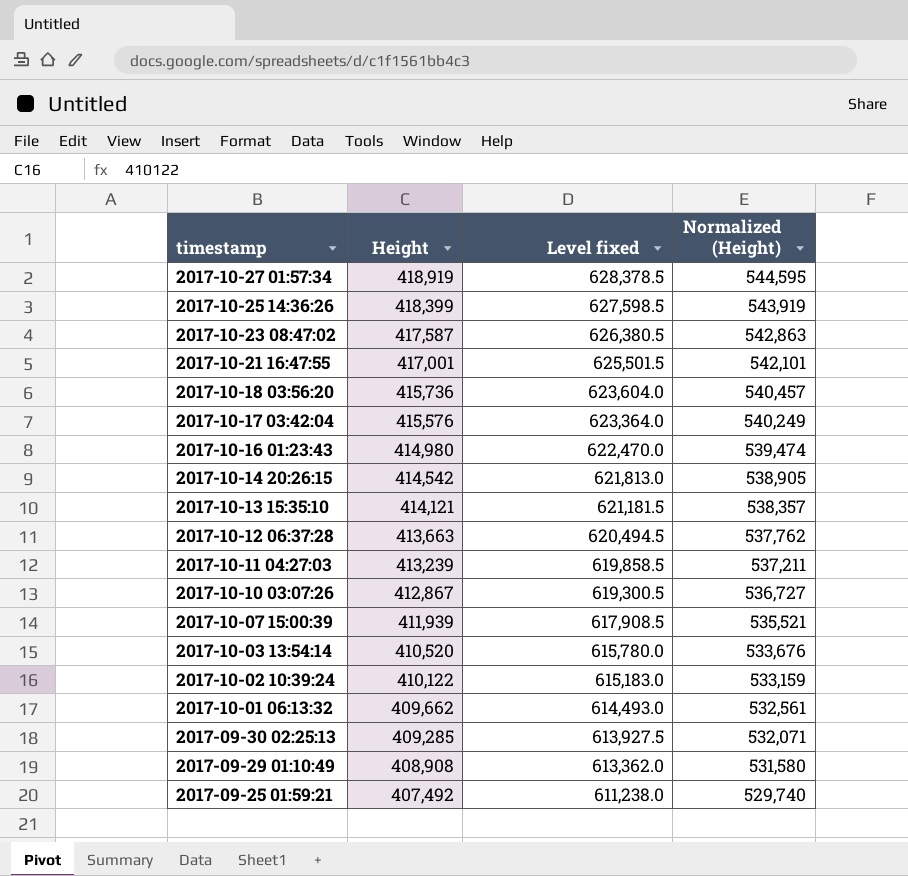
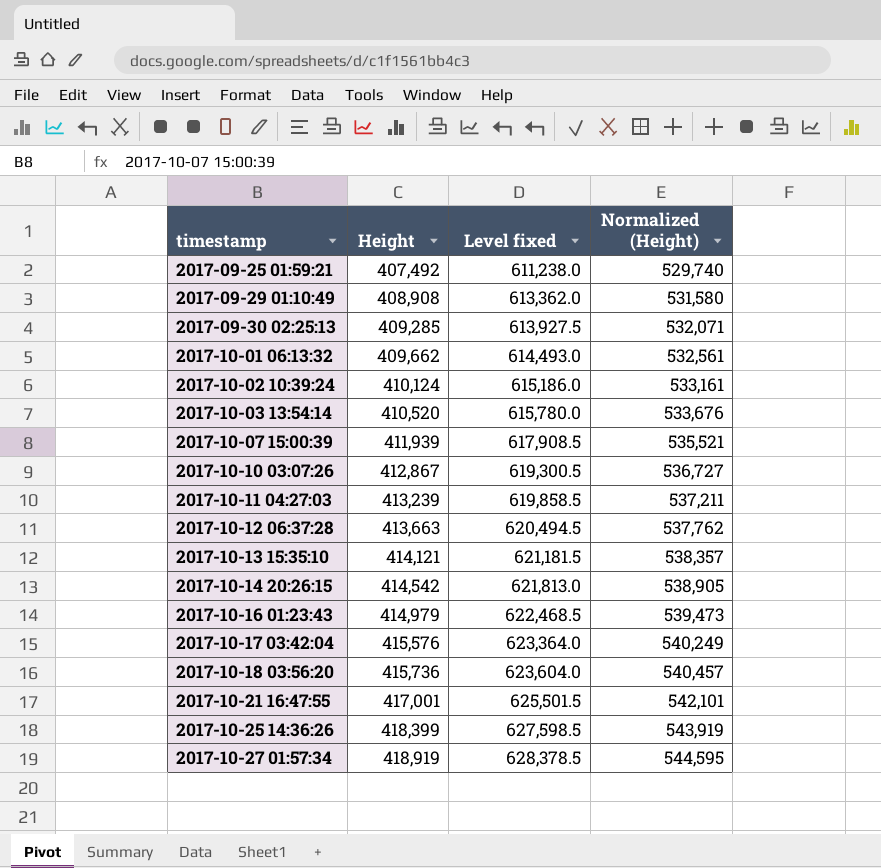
row order: timestamp descending -> timestamp ascending
row 2017-10-23 08:47:02: 417,587 | 626,380.5 | 542,863 -> none
2017-10-02 10:39:24 | Height: 410,122 -> 410,124
2017-10-02 10:39:24 | Level fixed: 615,183.0 -> 615,186.0
2017-10-02 10:39:24 | Normalized (Height): 533,159 -> 533,161
2017-10-16 01:23:43 | Height: 414,980 -> 414,979
2017-10-16 01:23:43 | Level fixed: 622,470.0 -> 622,468.5
2017-10-16 01:23:43 | Normalized (Height): 539,474 -> 539,473

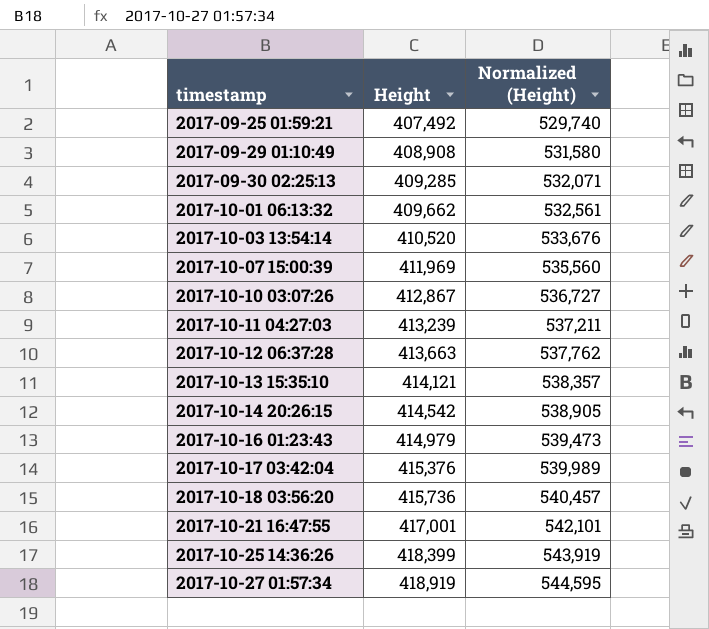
column Level fixed | formula: [Height] * 1.5 -> none
row 2017-10-02 10:39:24: 410,124 | 615,186.0 | 533,161 -> none
2017-10-07 15:00:39 | Height: 411,939 -> 411,969
2017-10-07 15:00:39 | Normalized (Height): 535,521 -> 535,560
2017-10-17 03:42:04 | Height: 415,576 -> 415,376
2017-10-17 03:42:04 | Normalized (Height): 540,249 -> 539,989

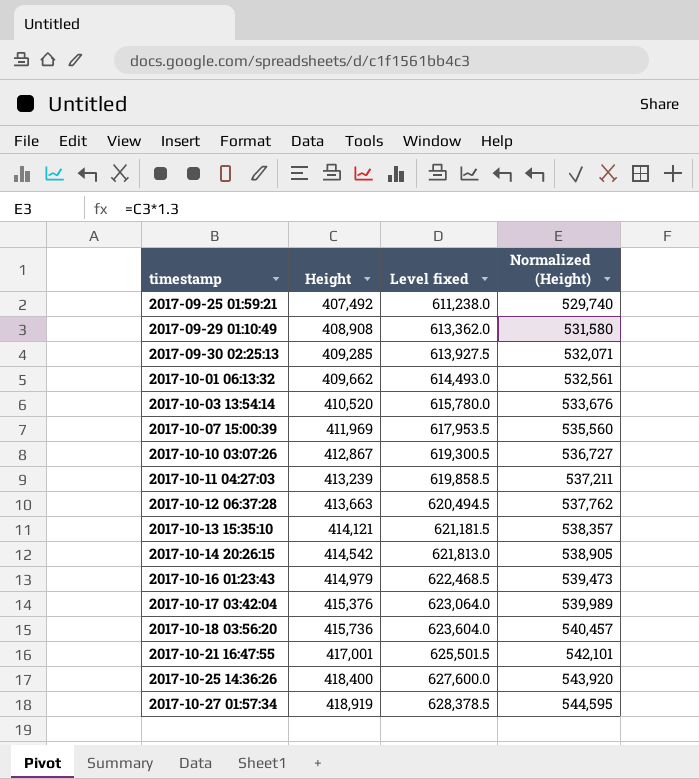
column Level fixed | formula: none -> [Height] * 1.5
2017-10-25 14:36:26 | Height: 418,399 -> 418,400
2017-10-25 14:36:26 | Normalized (Height): 543,919 -> 543,920

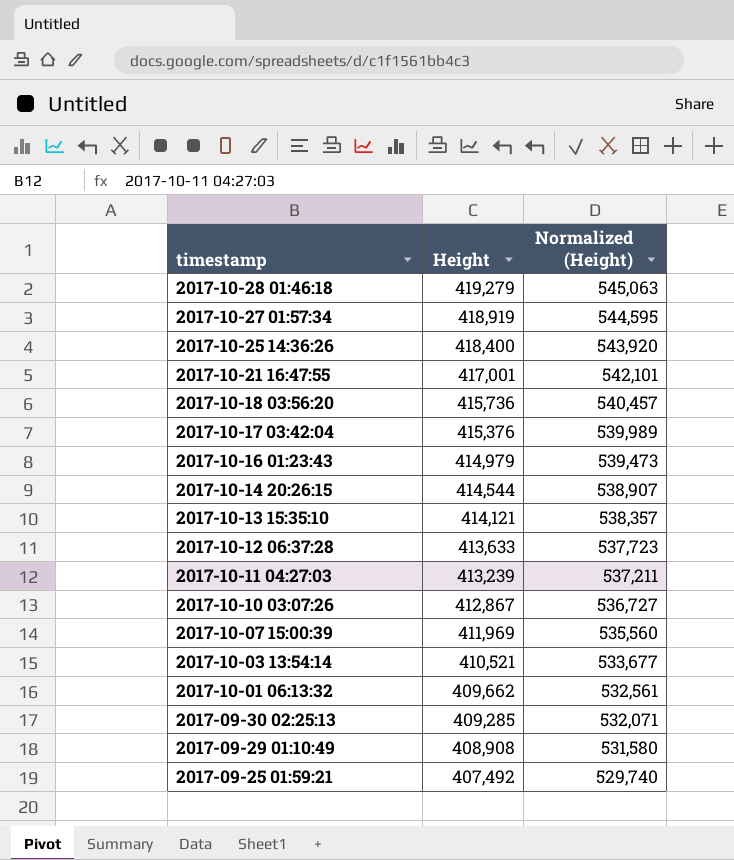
row order: timestamp ascending -> timestamp descending
column Level fixed | formula: [Height] * 1.5 -> none
row 2017-10-28 01:46:18: none -> 419,279 | 545,063
2017-10-14 20:26:15 | Height: 414,542 -> 414,544
2017-10-14 20:26:15 | Normalized (Height): 538,905 -> 538,907
2017-10-12 06:37:28 | Height: 413,663 -> 413,633
2017-10-12 06:37:28 | Normalized (Height): 537,762 -> 537,723
2017-10-03 13:54:14 | Height: 410,520 -> 410,521
2017-10-03 13:54:14 | Normalized (Height): 533,676 -> 533,677

